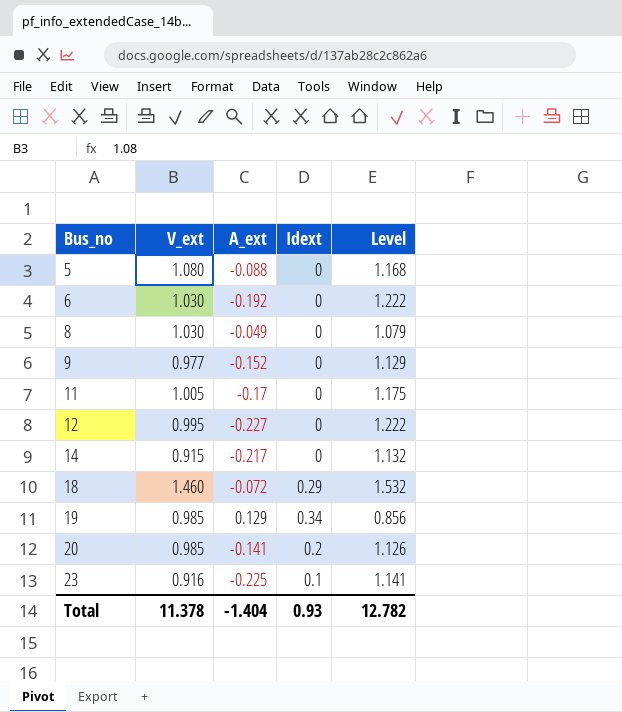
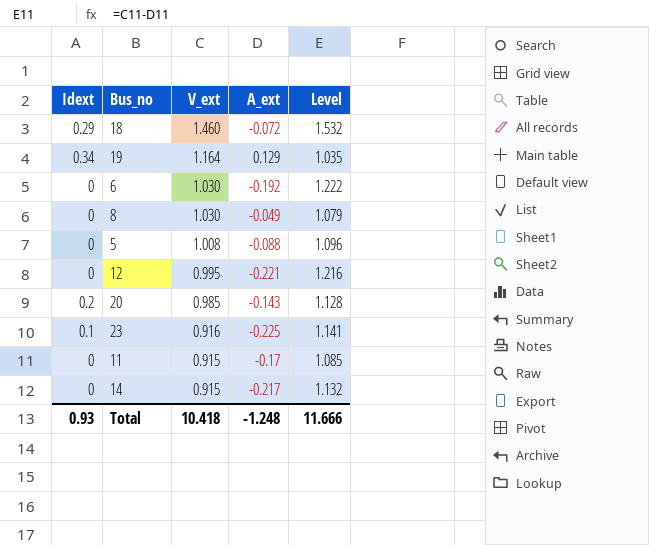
row order: Bus_no ascending -> V_ext descending
column Idext | position: 4 -> 1
row 9: 0.977 | -0.152 | 0 | 1.129 -> none
19 | V_ext: 0.985 -> 1.164
19 | Level: 0.856 -> 1.035
5 | V_ext: 1.080 -> 1.008
5 | Level: 1.168 -> 1.096
12 | A_ext: -0.227 -> -0.221
12 | Level: 1.222 -> 1.216
20 | A_ext: -0.141 -> -0.143
20 | Level: 1.126 -> 1.128
11 | V_ext: 1.005 -> 0.915
11 | Level: 1.175 -> 1.085
Total | V_ext: 11.378 -> 10.418
Total | A_ext: -1.404 -> -1.248
Total | Level: 12.782 -> 11.666

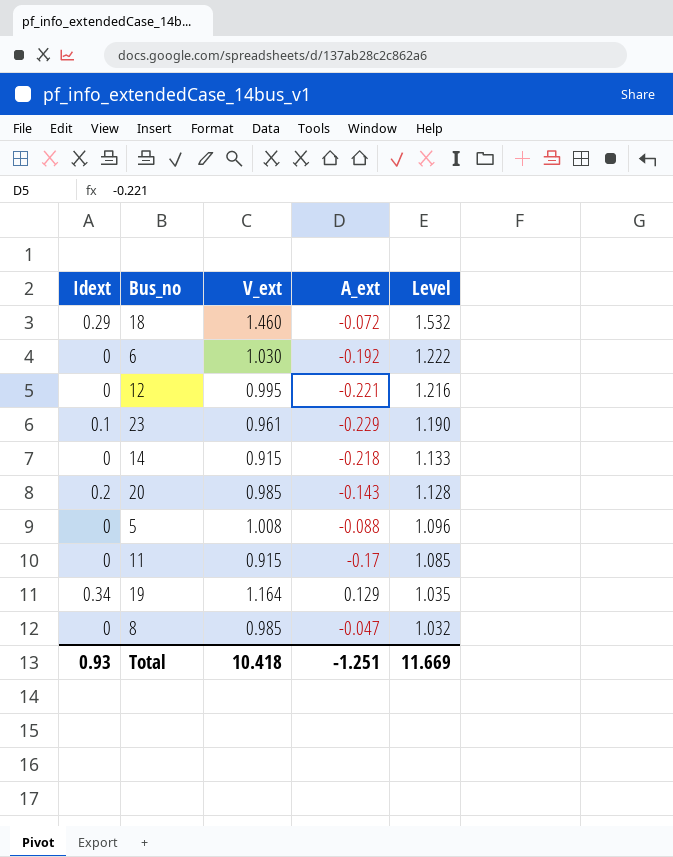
row order: V_ext descending -> Level descending
23 | V_ext: 0.916 -> 0.961
23 | A_ext: -0.225 -> -0.229
23 | Level: 1.141 -> 1.190
14 | A_ext: -0.217 -> -0.218
14 | Level: 1.132 -> 1.133
8 | V_ext: 1.030 -> 0.985
8 | A_ext: -0.049 -> -0.047
8 | Level: 1.079 -> 1.032
Total | A_ext: -1.248 -> -1.251
Total | Level: 11.666 -> 11.669

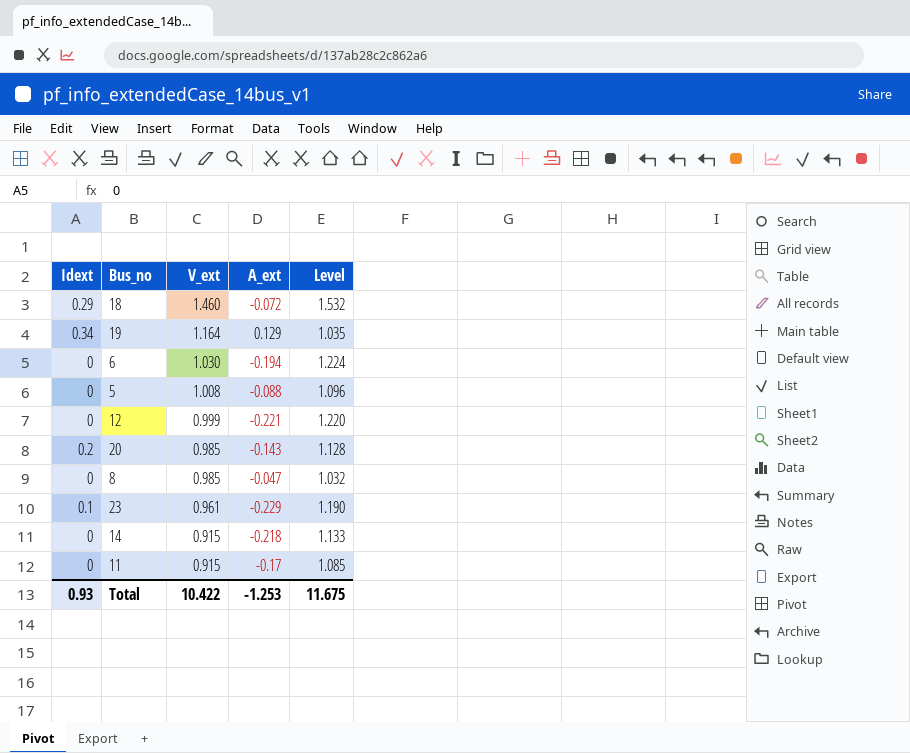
row order: Level descending -> V_ext descending
6 | A_ext: -0.192 -> -0.194
6 | Level: 1.222 -> 1.224
12 | V_ext: 0.995 -> 0.999
12 | Level: 1.216 -> 1.220
Total | V_ext: 10.418 -> 10.422
Total | A_ext: -1.251 -> -1.253
Total | Level: 11.669 -> 11.675

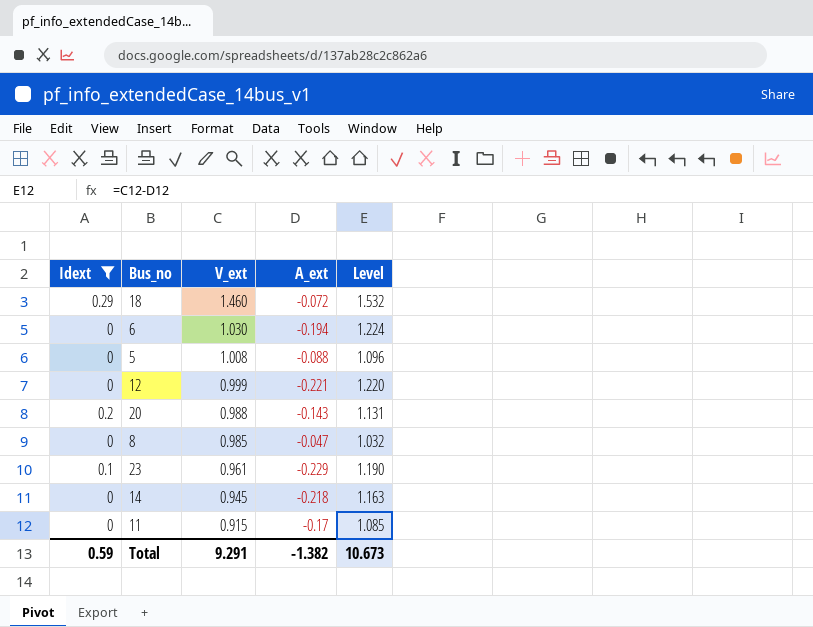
filter: none -> Idext != 0.34
20 | V_ext: 0.985 -> 0.988
20 | Level: 1.128 -> 1.131
14 | V_ext: 0.915 -> 0.945
14 | Level: 1.133 -> 1.163
Total | Idext: 0.93 -> 0.59
Total | V_ext: 10.422 -> 9.291
Total | A_ext: -1.253 -> -1.382
Total | Level: 11.675 -> 10.673

